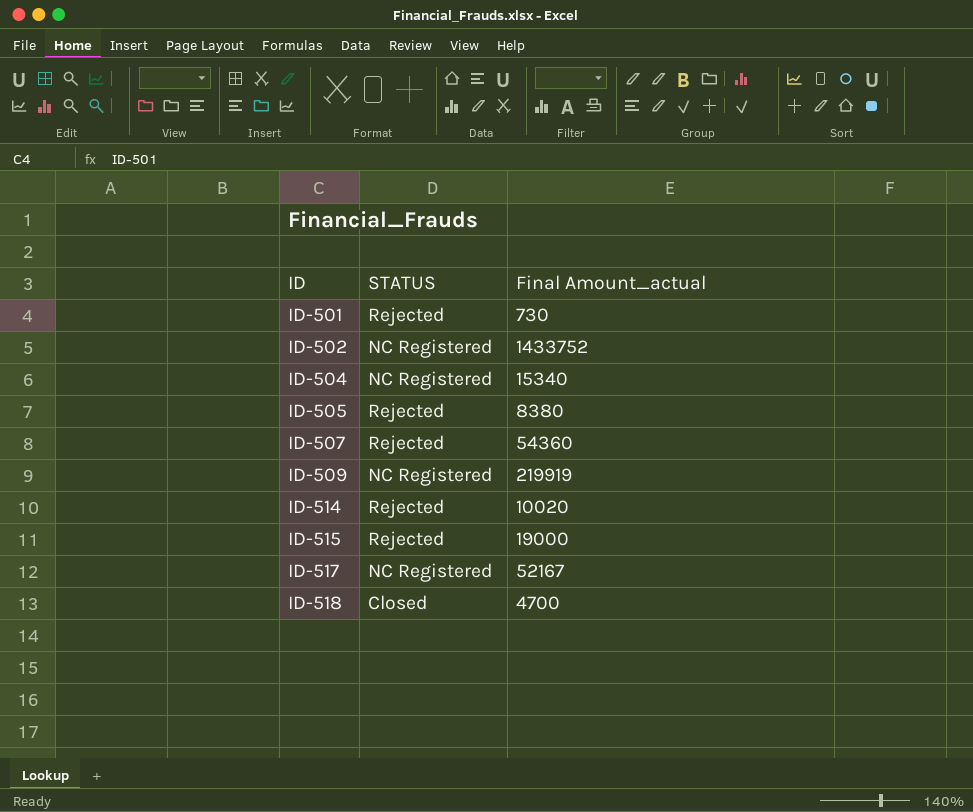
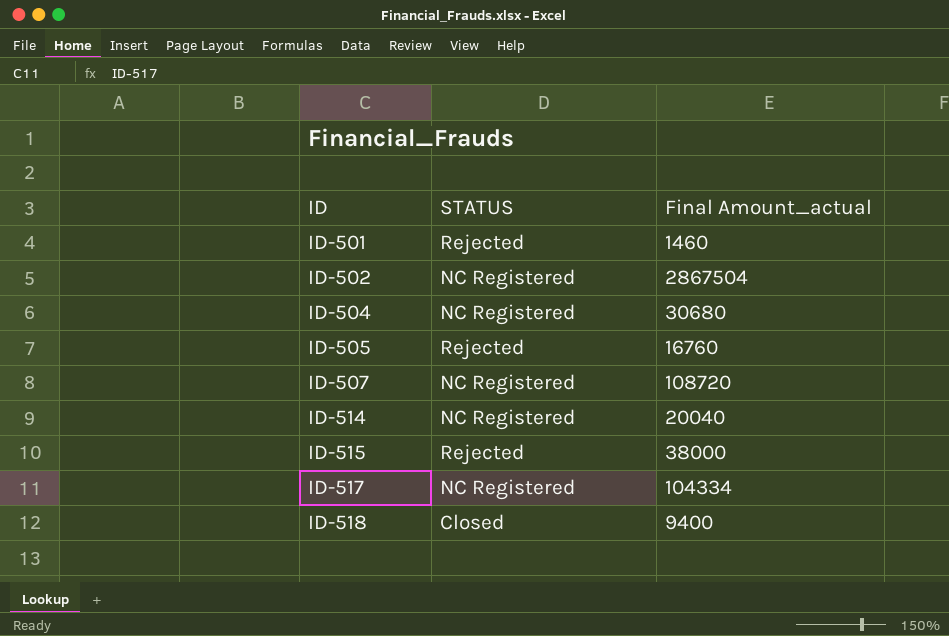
row ID-509: NC Registered | 219919 -> none
ID-501 | Final Amount_actual: 730 -> 1460
ID-502 | Final Amount_actual: 1433752 -> 2867504
ID-504 | Final Amount_actual: 15340 -> 30680
ID-505 | Final Amount_actual: 8380 -> 16760
ID-507 | STATUS: Rejected -> NC Registered
ID-507 | Final Amount_actual: 54360 -> 108720
ID-514 | STATUS: Rejected -> NC Registered
ID-514 | Final Amount_actual: 10020 -> 20040
ID-515 | Final Amount_actual: 19000 -> 38000
ID-517 | Final Amount_actual: 52167 -> 104334
ID-518 | Final Amount_actual: 4700 -> 9400

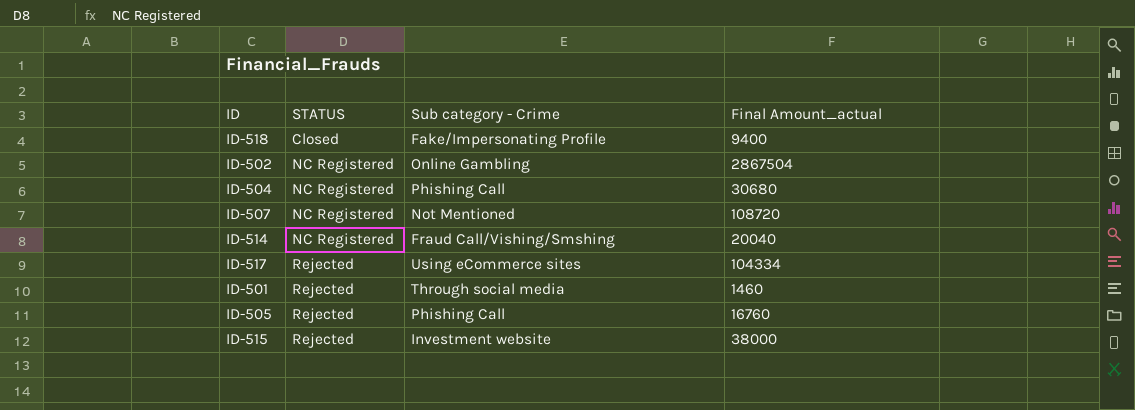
row order: ID ascending -> STATUS ascending
column Sub category - Crime | position: none -> 3
ID-517 | STATUS: NC Registered -> Rejected

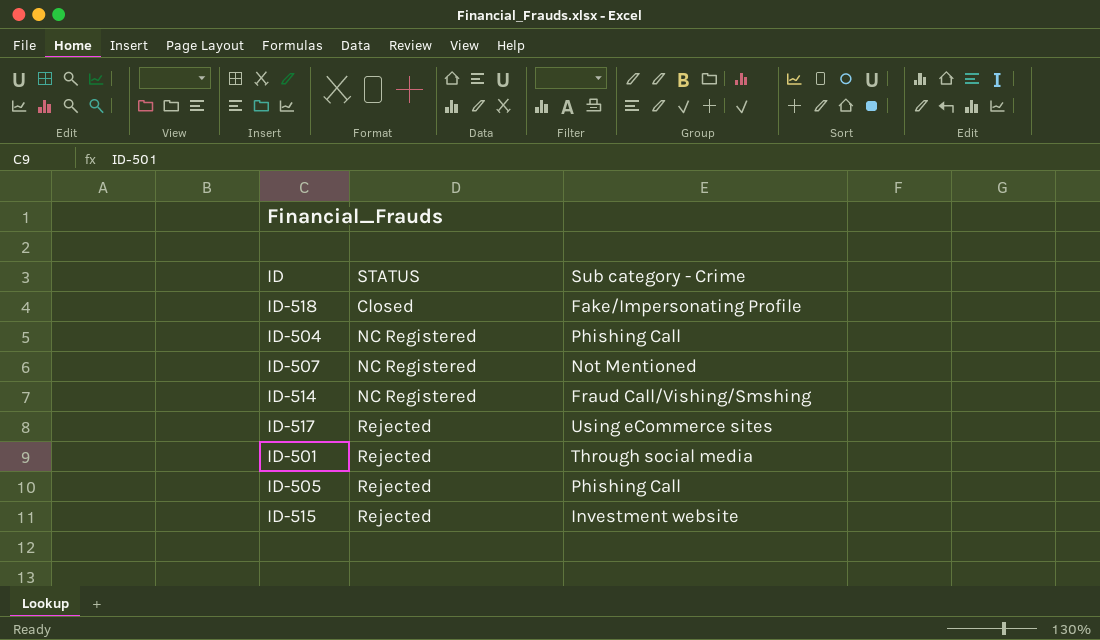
column Final Amount_actual | position: 4 -> none
row ID-502: NC Registered | Online Gambling | 2867504 -> none

